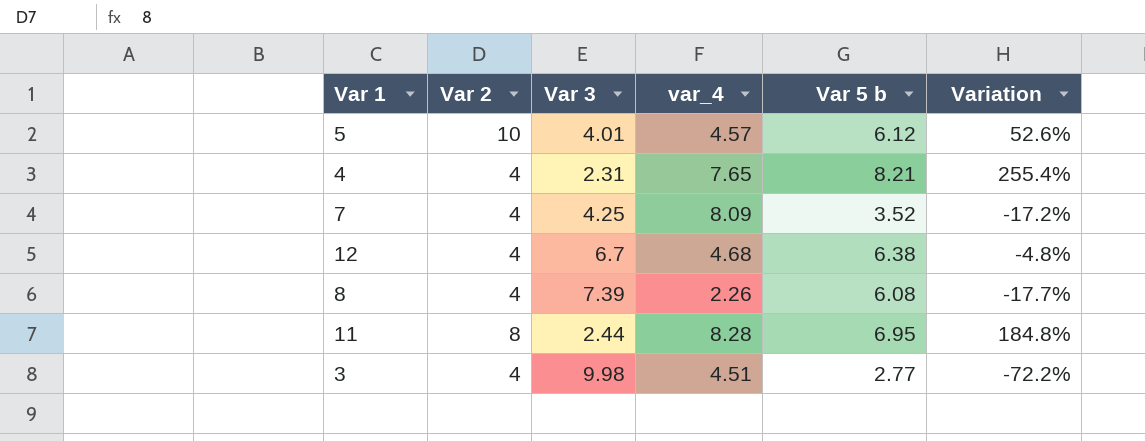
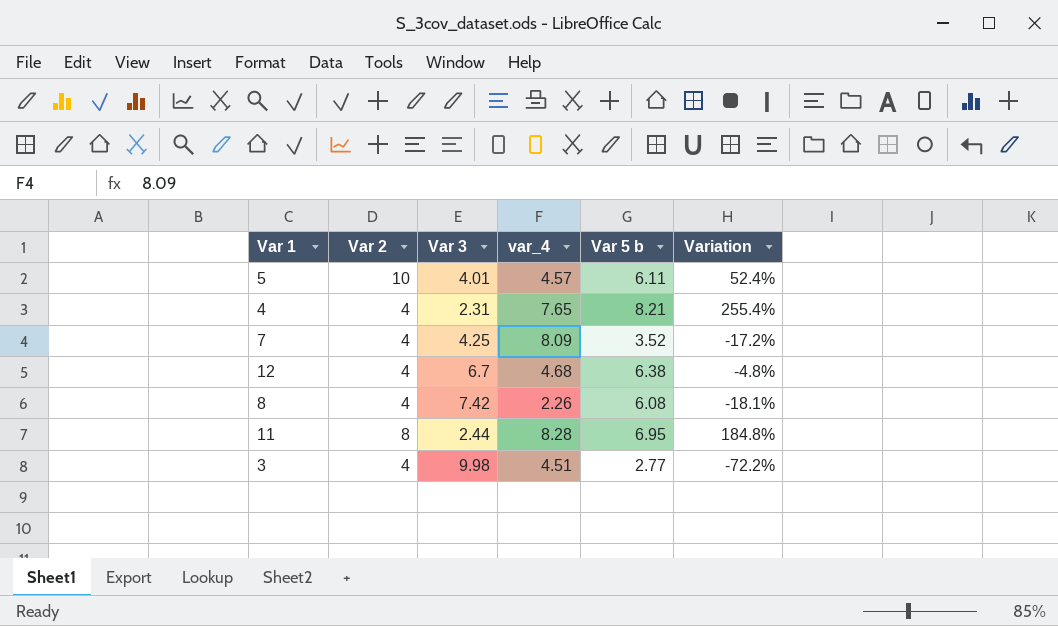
5 | Var 5 b: 6.12 -> 6.11
5 | Variation: 52.6% -> 52.4%
8 | Var 3: 7.39 -> 7.42
8 | Variation: -17.7% -> -18.1%

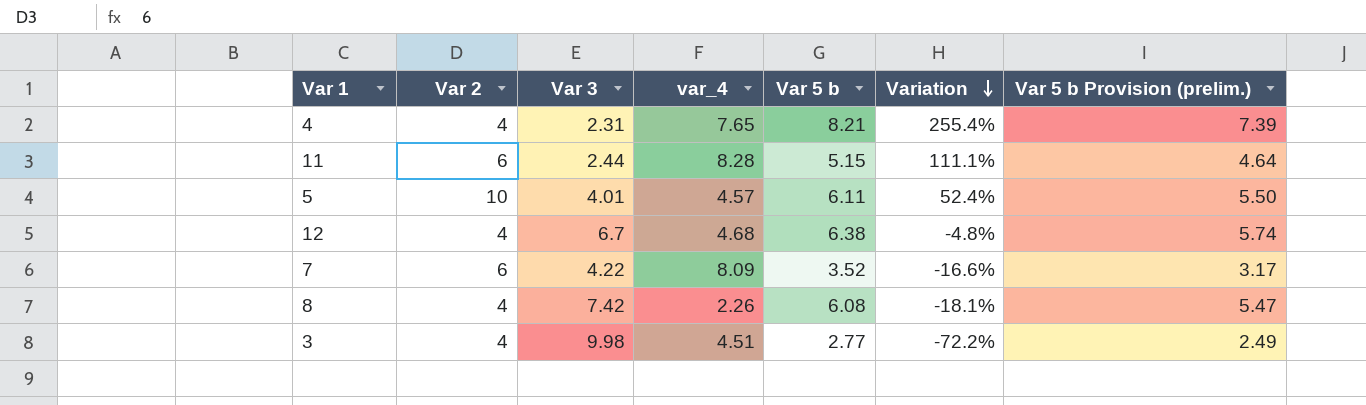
row order: none -> Variation descending
column Var 5 b Provision (prelim.) | formula: none -> [Var 5 b] * 0.9
11 | Var 2: 8 -> 6
11 | Var 5 b: 6.95 -> 5.15
11 | Variation: 184.8% -> 111.1%
7 | Var 2: 4 -> 6
7 | Var 3: 4.25 -> 4.22
7 | Variation: -17.2% -> -16.6%

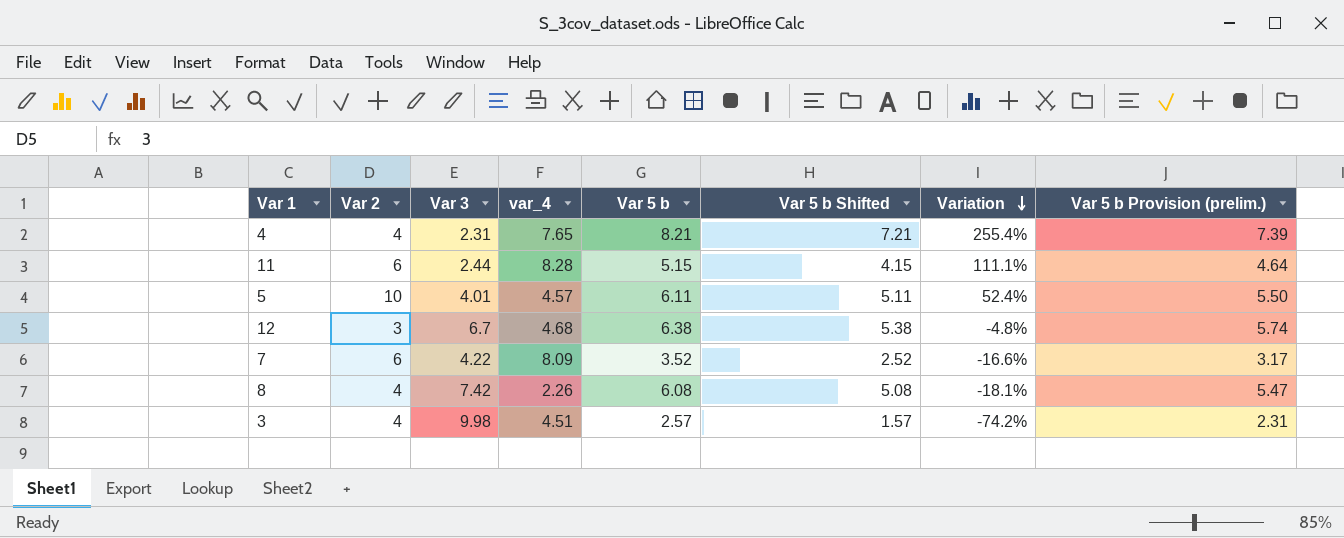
column Var 5 b Shifted | formula: none -> [Var 5 b] - 1
12 | Var 2: 4 -> 3
3 | Var 5 b: 2.77 -> 2.57
3 | Variation: -72.2% -> -74.2%
3 | Var 5 b Provision (prelim.): 2.49 -> 2.31

